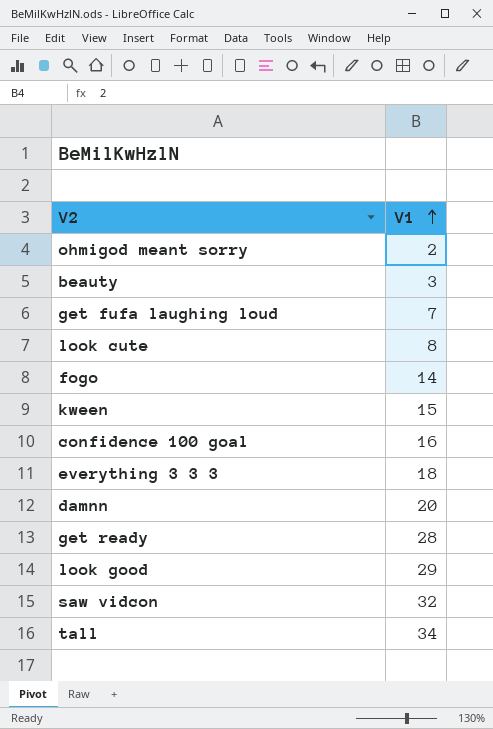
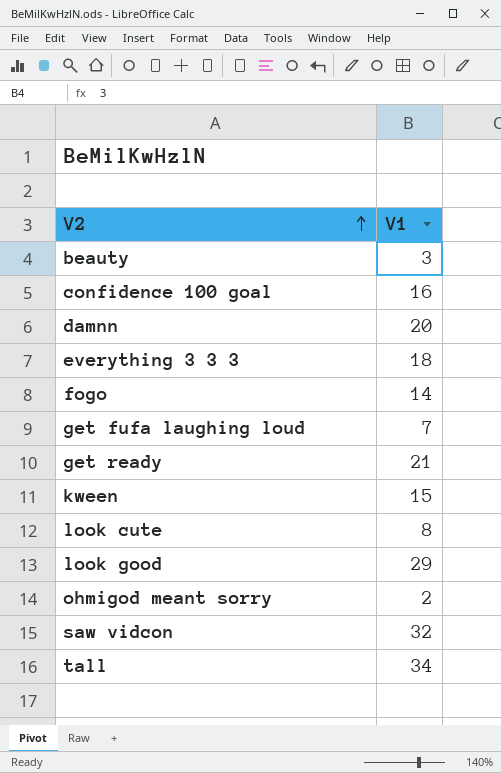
row order: V1 ascending -> V2 ascending
get ready | V1: 28 -> 21

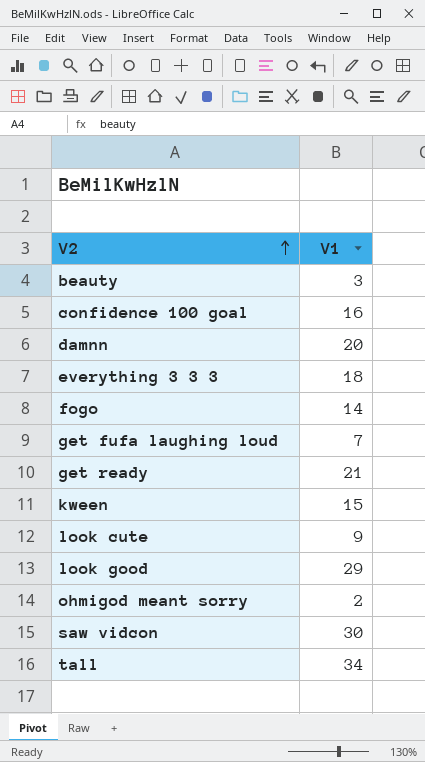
look cute | V1: 8 -> 9
saw vidcon | V1: 32 -> 30

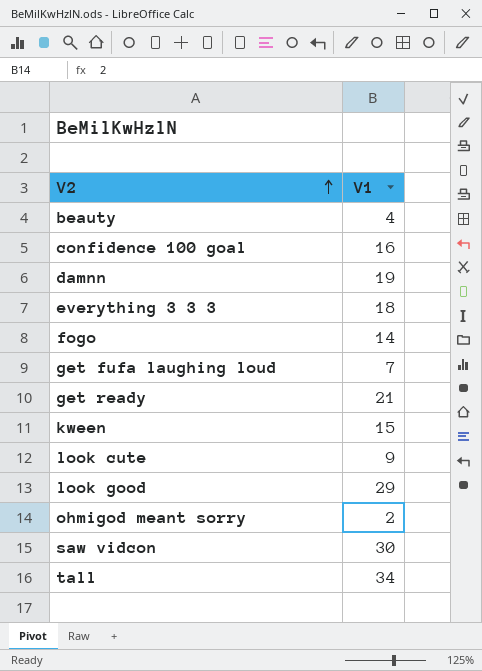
beauty | V1: 3 -> 4
damnn | V1: 20 -> 19

